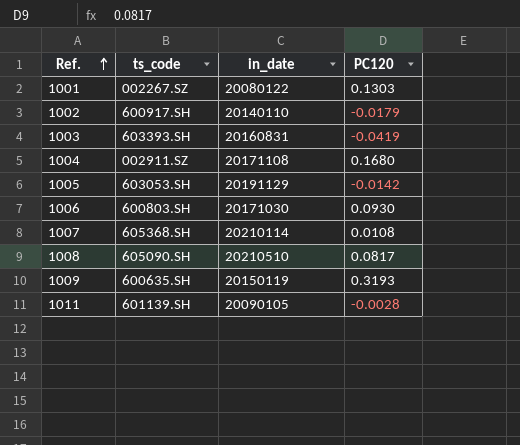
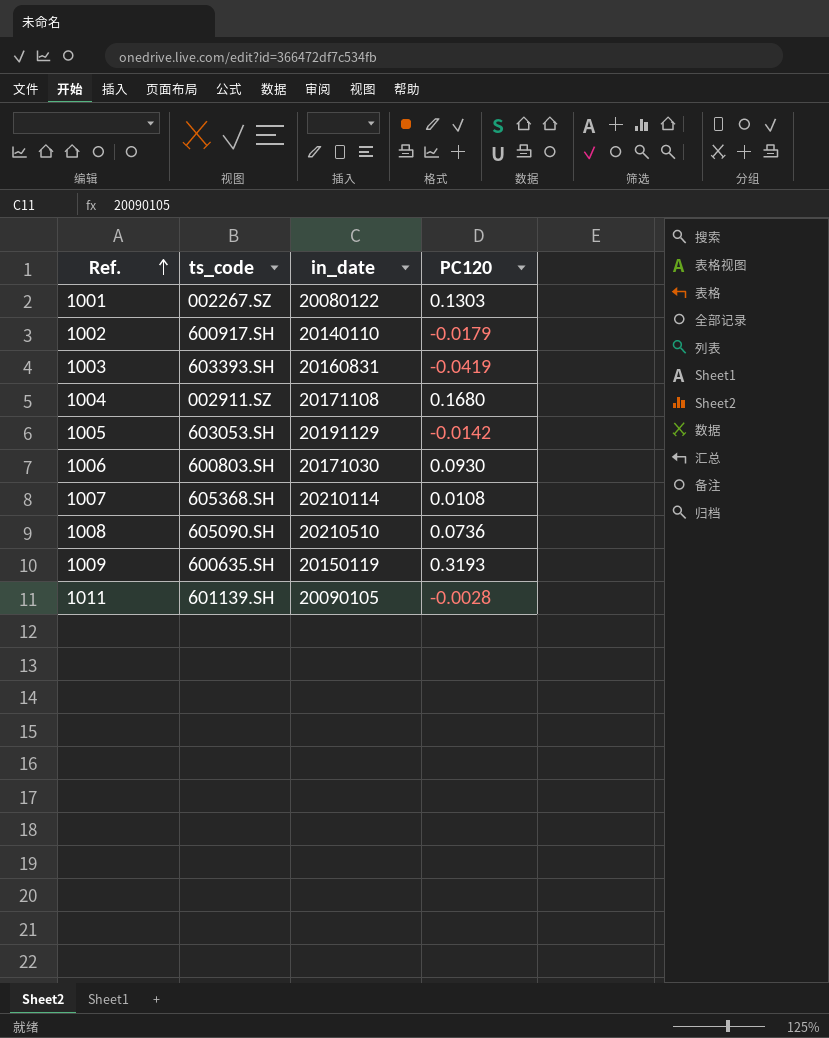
1008 | PC120: 0.0817 -> 0.0736

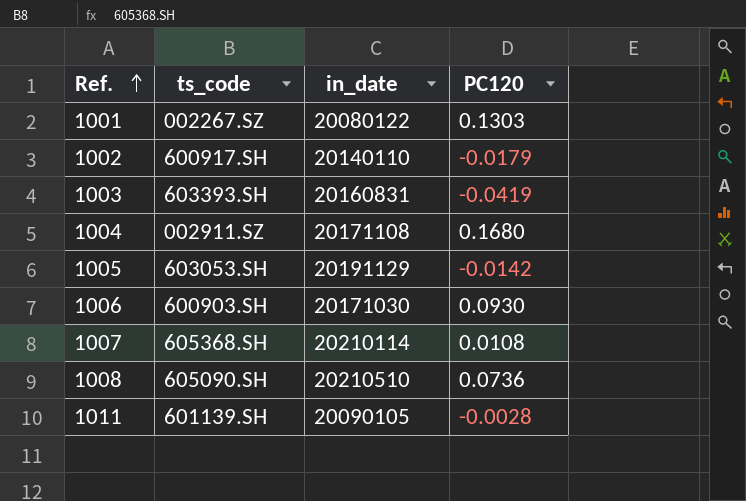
row 1009: 600635.SH | 20150119 | 0.3193 -> none
1006 | ts_code: 600803.SH -> 600903.SH

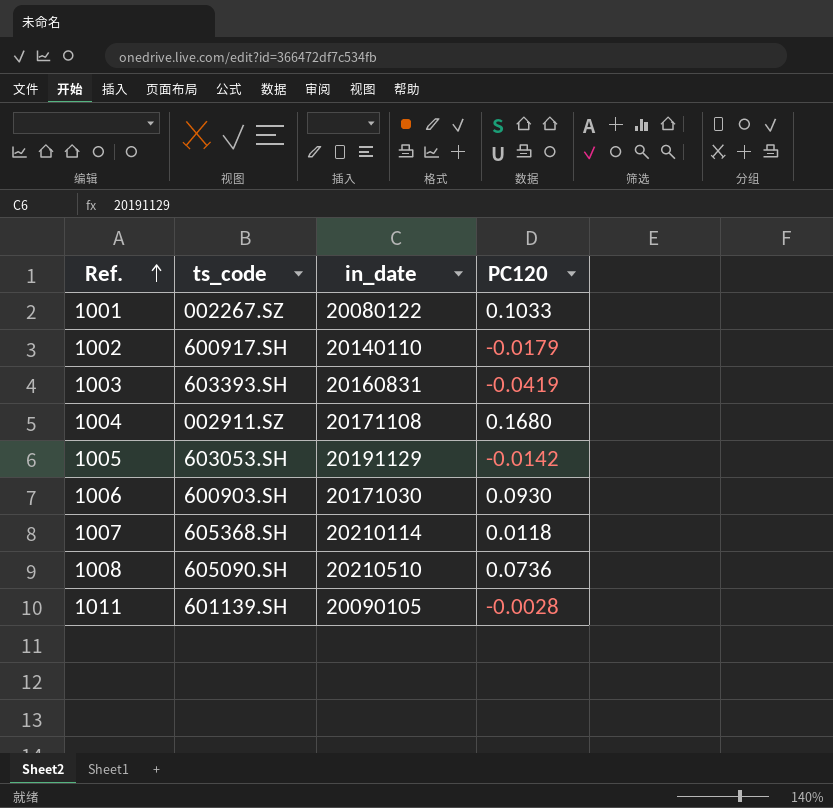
1001 | PC120: 0.1303 -> 0.1033
1007 | PC120: 0.0108 -> 0.0118

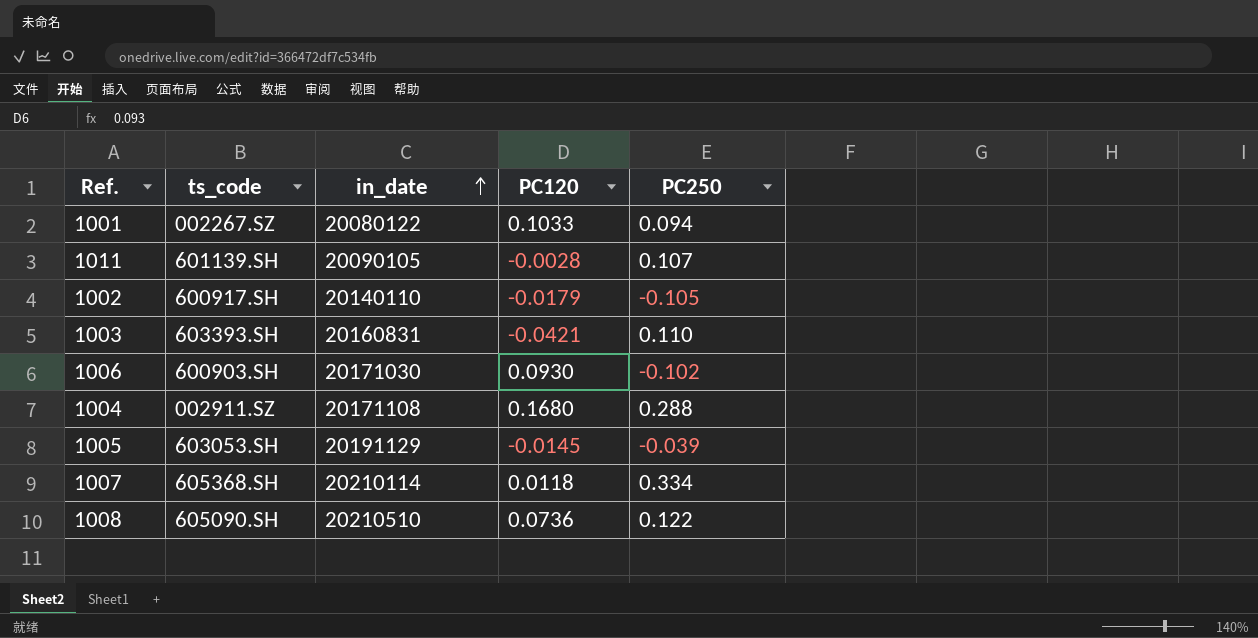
row order: Ref. ascending -> in_date ascending
column PC250 | position: none -> 5
1003 | PC120: -0.0419 -> -0.0421
1005 | PC120: -0.0142 -> -0.0145

